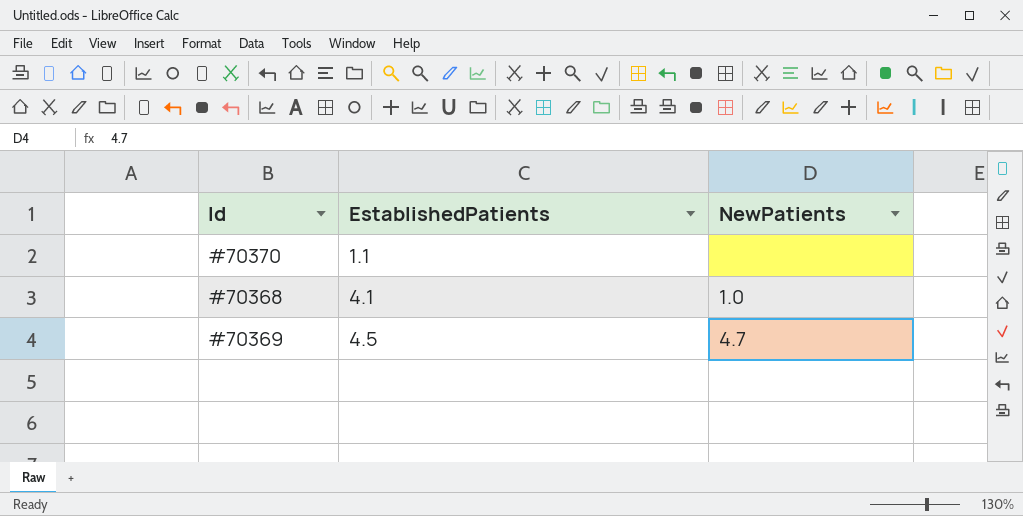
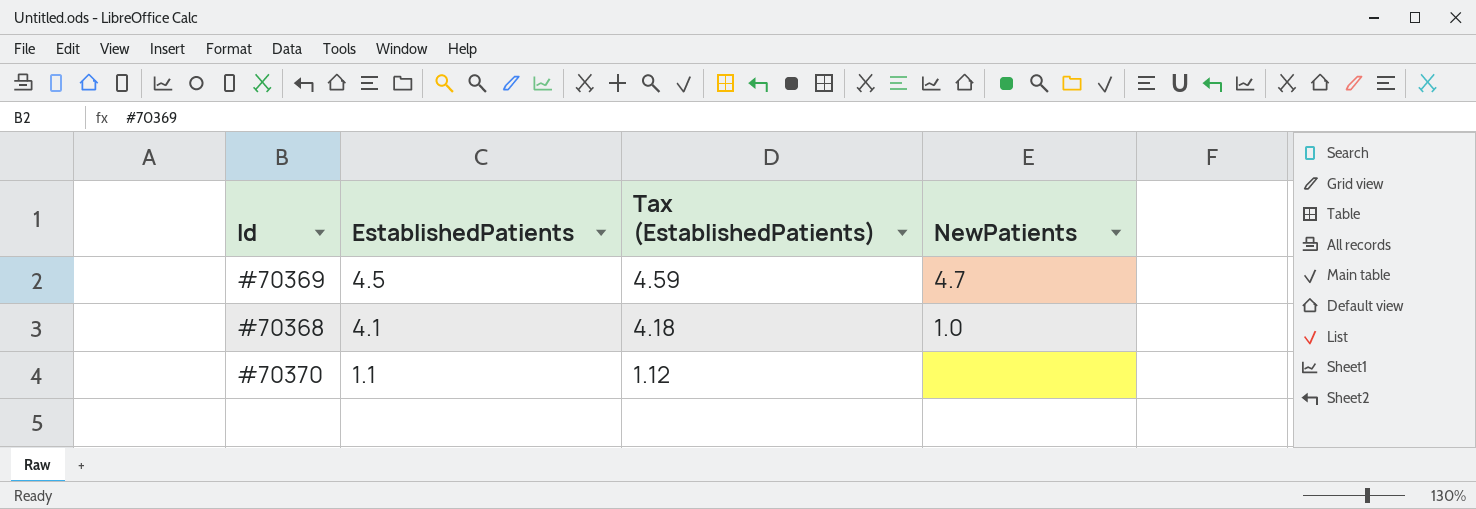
row order: EstablishedPatients ascending -> EstablishedPatients descending
column Tax (EstablishedPatients) | formula: none -> [EstablishedPatients] * 1.02

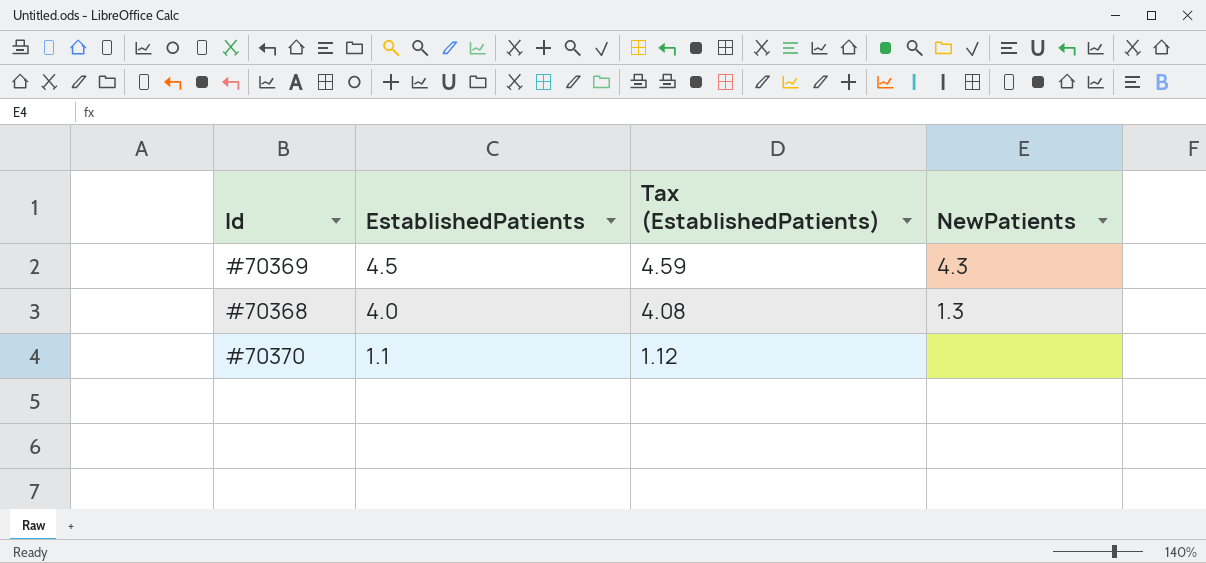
#70369 | NewPatients: 4.7 -> 4.3
#70368 | EstablishedPatients: 4.1 -> 4.0
#70368 | Tax (EstablishedPatients): 4.18 -> 4.08
#70368 | NewPatients: 1.0 -> 1.3

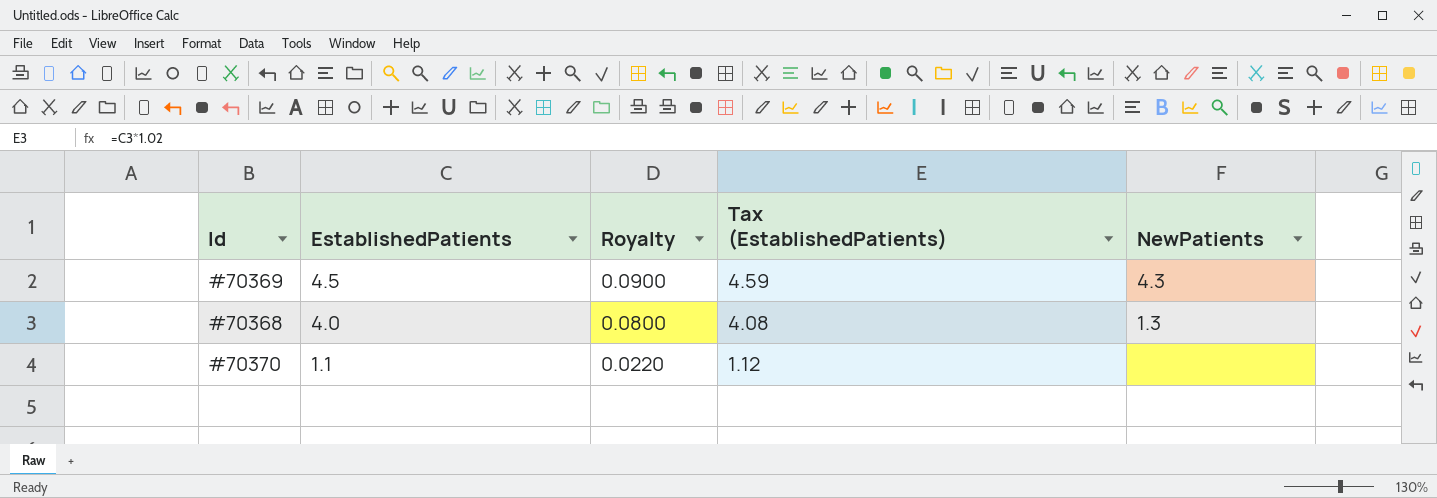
column Royalty | formula: none -> [EstablishedPatients] * 0.02

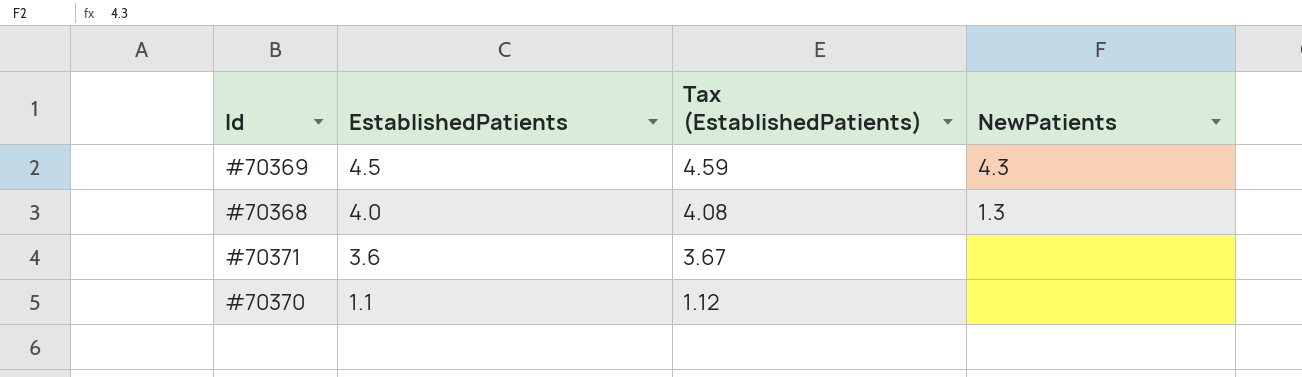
column Royalty | formula: [EstablishedPatients] * 0.02 -> none
row #70371: none -> 3.6 | 3.67 | none

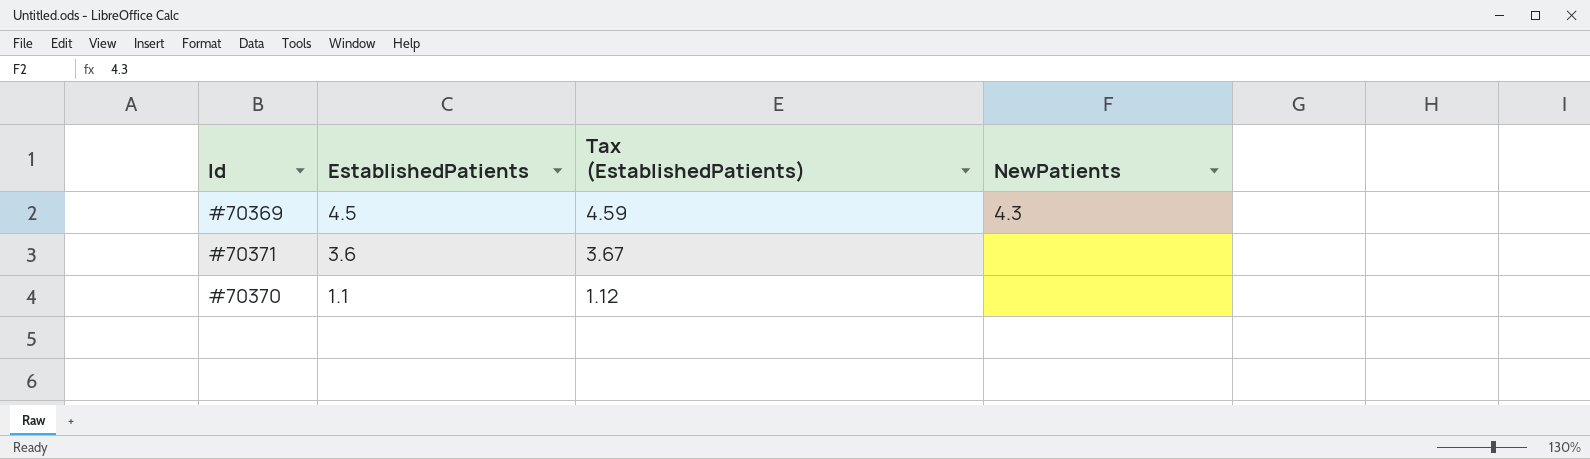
row #70368: 4.0 | 4.08 | 1.3 -> none

